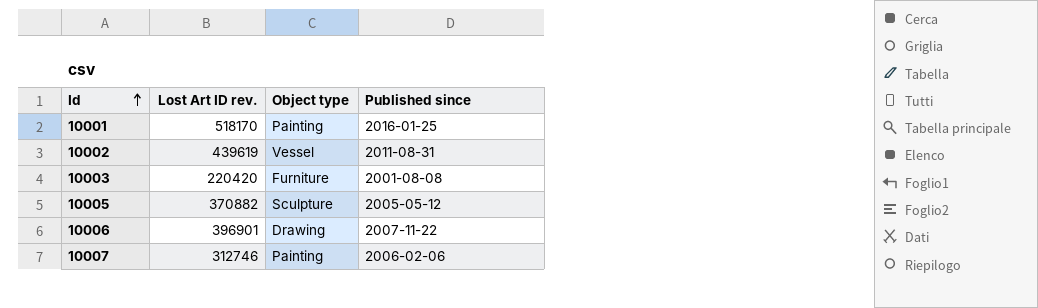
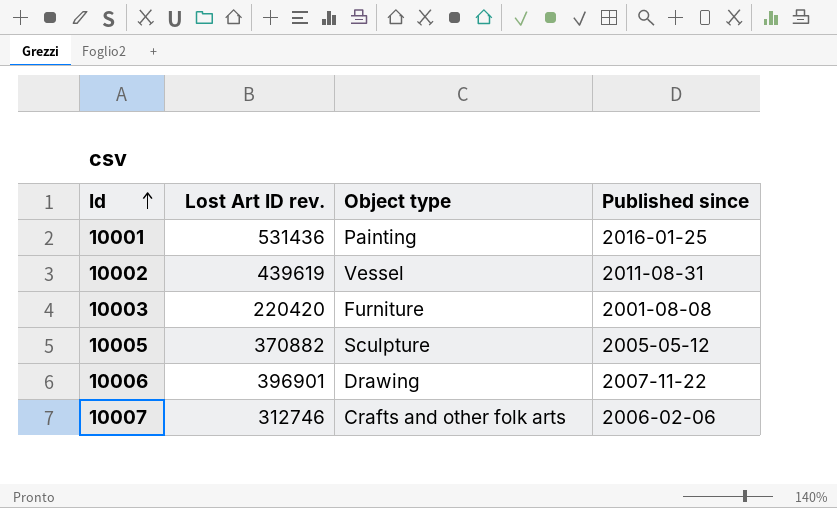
10001 | Lost Art ID rev.: 518170 -> 531436
10007 | Object type: Painting -> Crafts and other folk arts

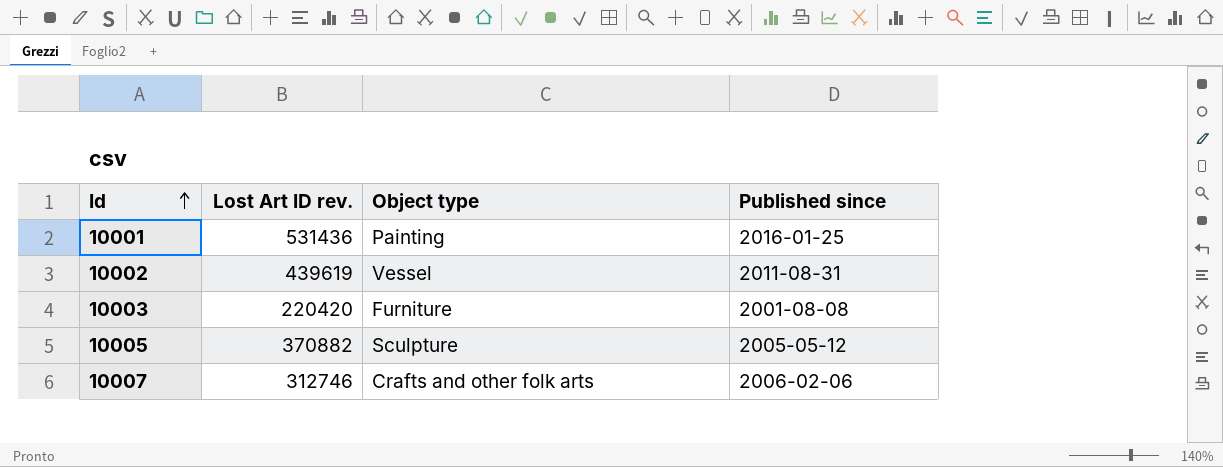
row 10006: 396901 | Drawing | 2007-11-22 -> none

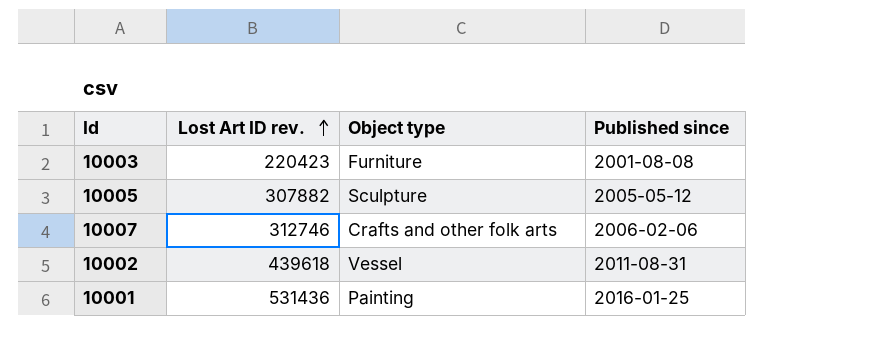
row order: Id ascending -> Lost Art ID rev. ascending
10003 | Lost Art ID rev.: 220420 -> 220423
10005 | Lost Art ID rev.: 370882 -> 307882
10002 | Lost Art ID rev.: 439619 -> 439618

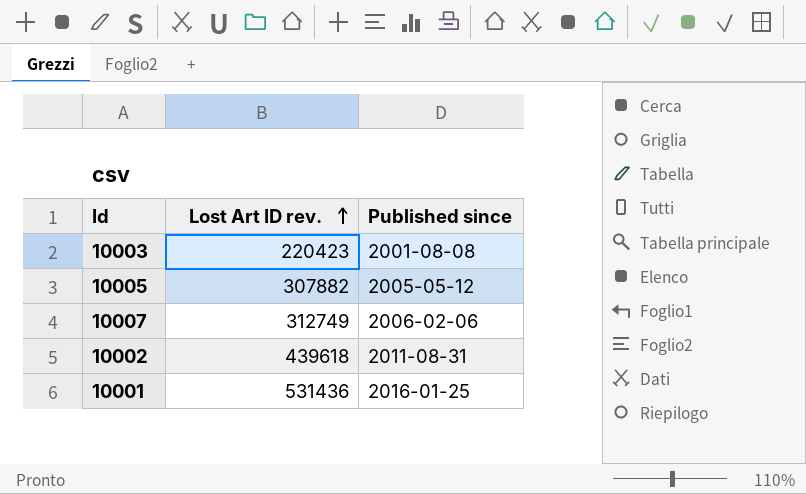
column Object type | position: 3 -> none
10007 | Lost Art ID rev.: 312746 -> 312749

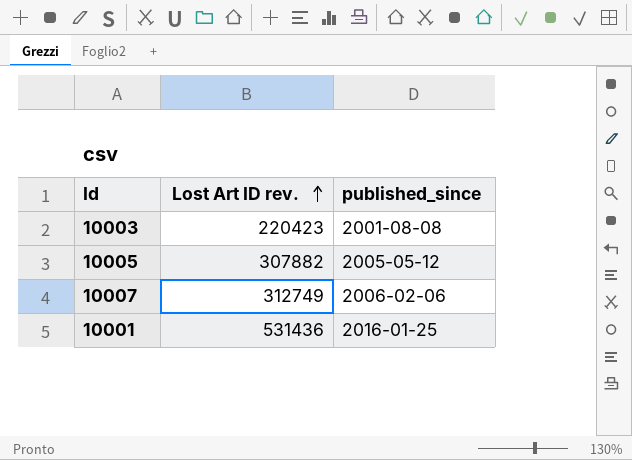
column name: Published since -> published_since
row 10002: 439618 | 2011-08-31 -> none

